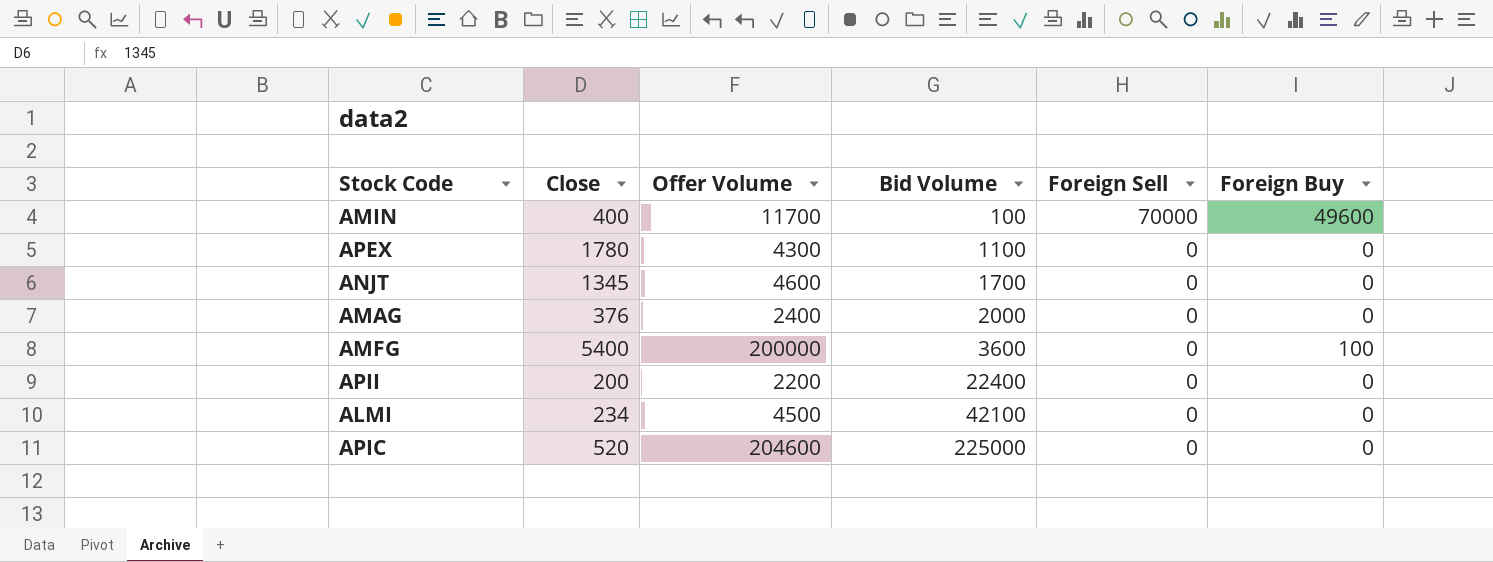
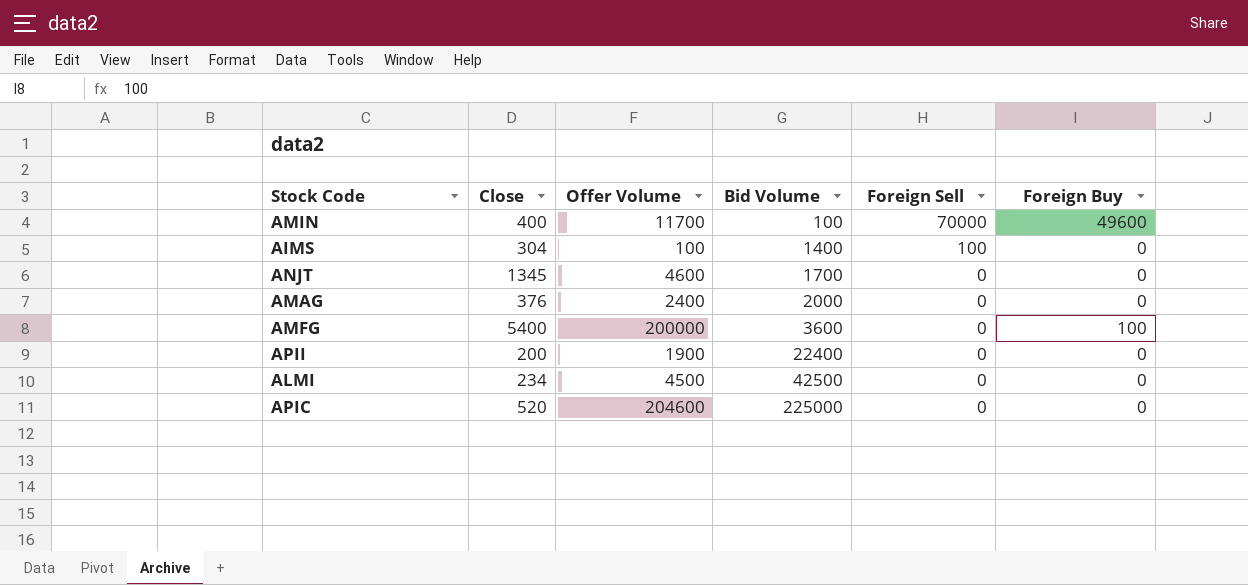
row APEX: 1780 | 4300 | 1100 | 0 | 0 -> none
row AIMS: none -> 304 | 100 | 1400 | 100 | 0
APII | Offer Volume: 2200 -> 1900
ALMI | Bid Volume: 42100 -> 42500

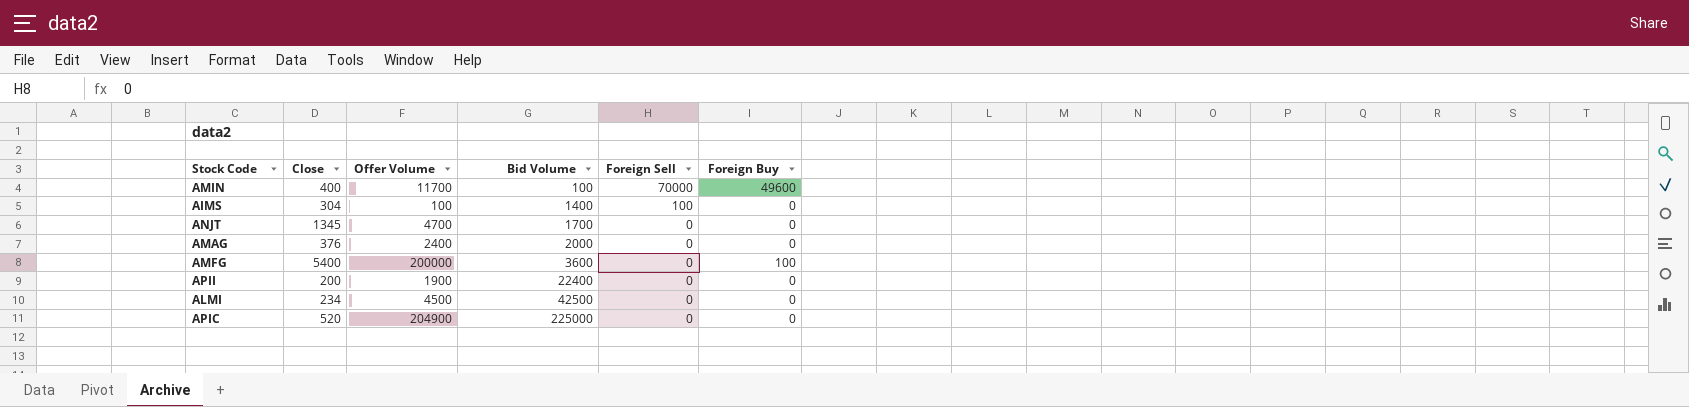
ANJT | Offer Volume: 4600 -> 4700
APIC | Offer Volume: 204600 -> 204900

